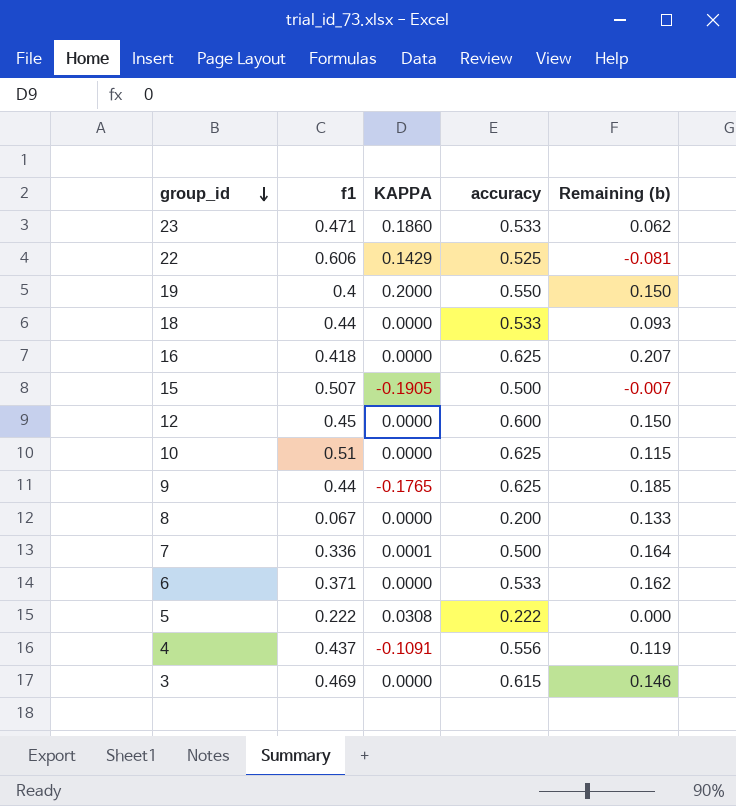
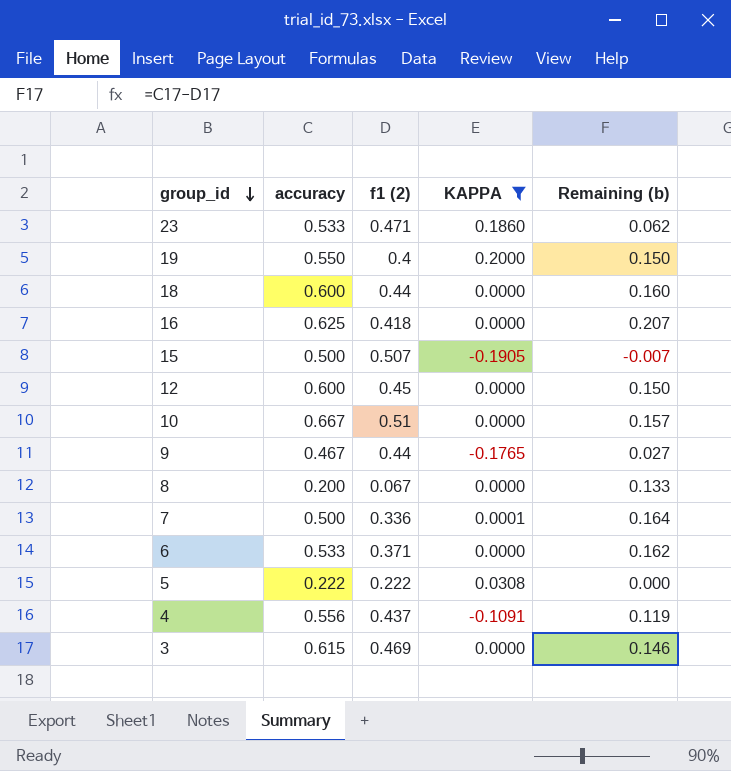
filter: none -> KAPPA != 0.1429
column accuracy | position: 4 -> 2
column name: f1 -> f1 (2)
18 | accuracy: 0.533 -> 0.600
18 | Remaining (b): 0.093 -> 0.160
10 | accuracy: 0.625 -> 0.667
10 | Remaining (b): 0.115 -> 0.157
9 | accuracy: 0.625 -> 0.467
9 | Remaining (b): 0.185 -> 0.027

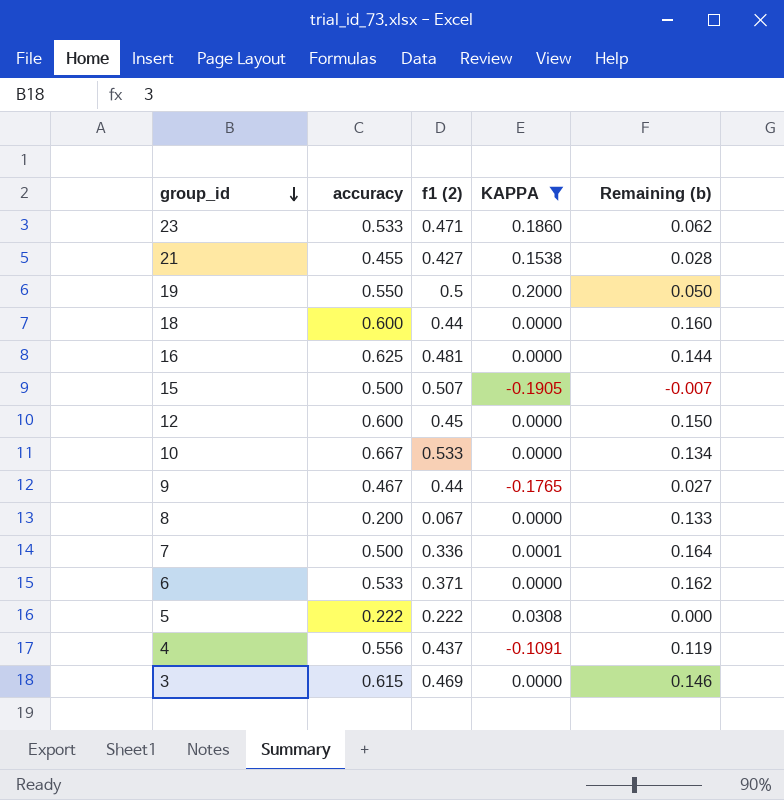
row 21: none -> 0.455 | 0.427 | 0.1538 | 0.028
19 | f1 (2): 0.4 -> 0.5
19 | Remaining (b): 0.150 -> 0.050
16 | f1 (2): 0.418 -> 0.481
16 | Remaining (b): 0.207 -> 0.144
10 | f1 (2): 0.51 -> 0.533
10 | Remaining (b): 0.157 -> 0.134

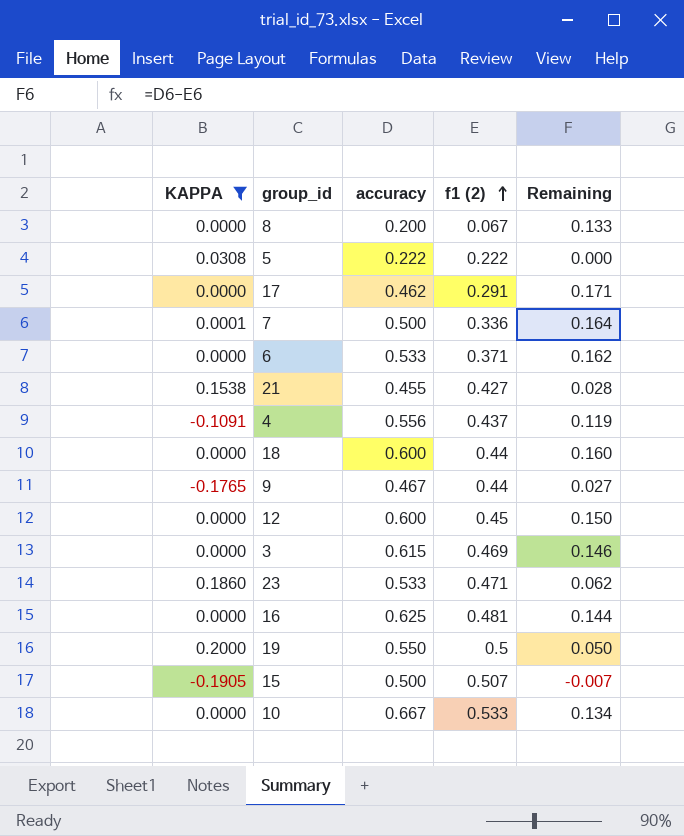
row order: group_id descending -> f1 (2) ascending
column KAPPA | position: 4 -> 1
column name: Remaining (b) -> Remaining
row 17: none -> 0.0000 | 0.462 | 0.291 | 0.171

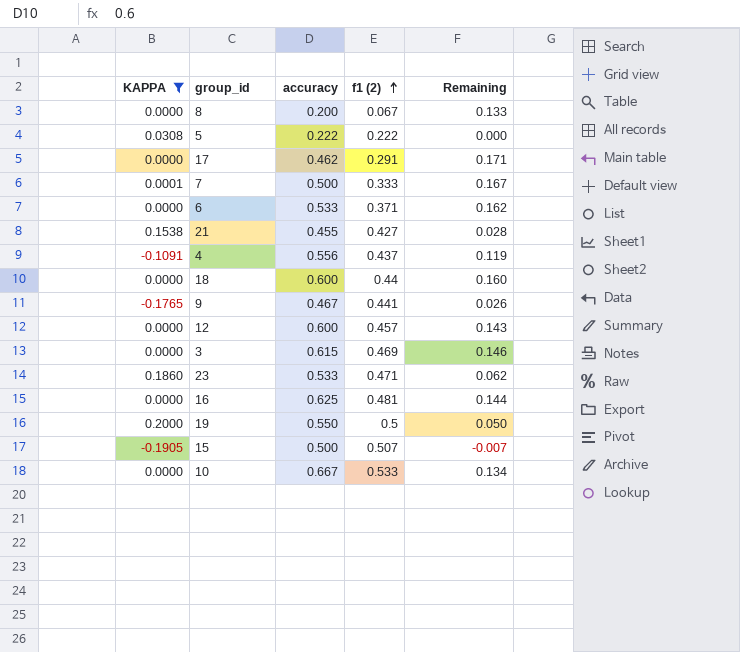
7 | f1 (2): 0.336 -> 0.333
7 | Remaining: 0.164 -> 0.167
9 | f1 (2): 0.44 -> 0.441
9 | Remaining: 0.027 -> 0.026
12 | f1 (2): 0.45 -> 0.457
12 | Remaining: 0.150 -> 0.143

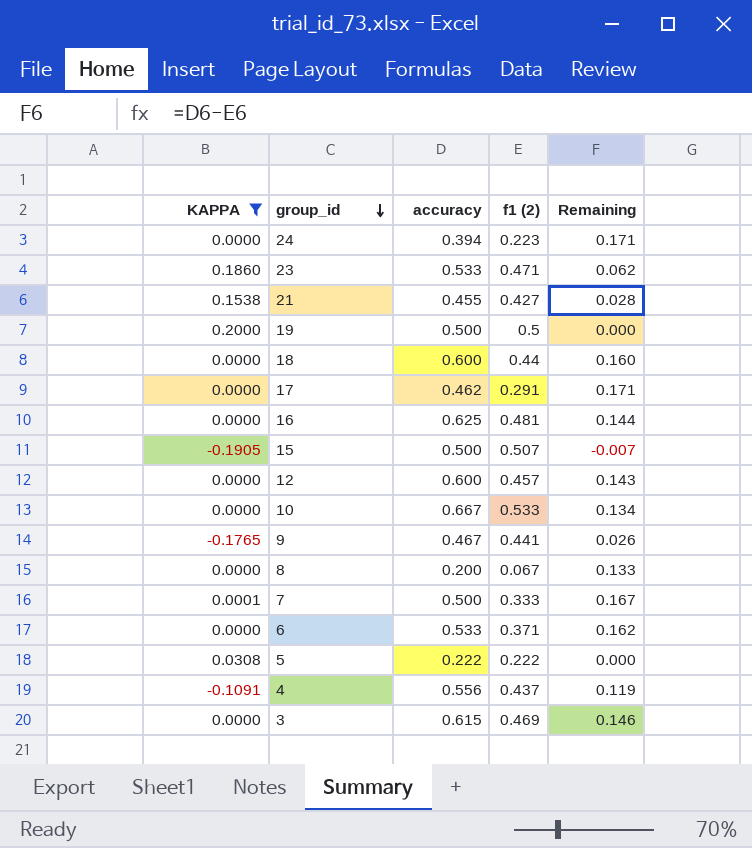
row order: f1 (2) ascending -> group_id descending
row 24: none -> 0.0000 | 0.394 | 0.223 | 0.171
19 | accuracy: 0.550 -> 0.500
19 | Remaining: 0.050 -> 0.000

